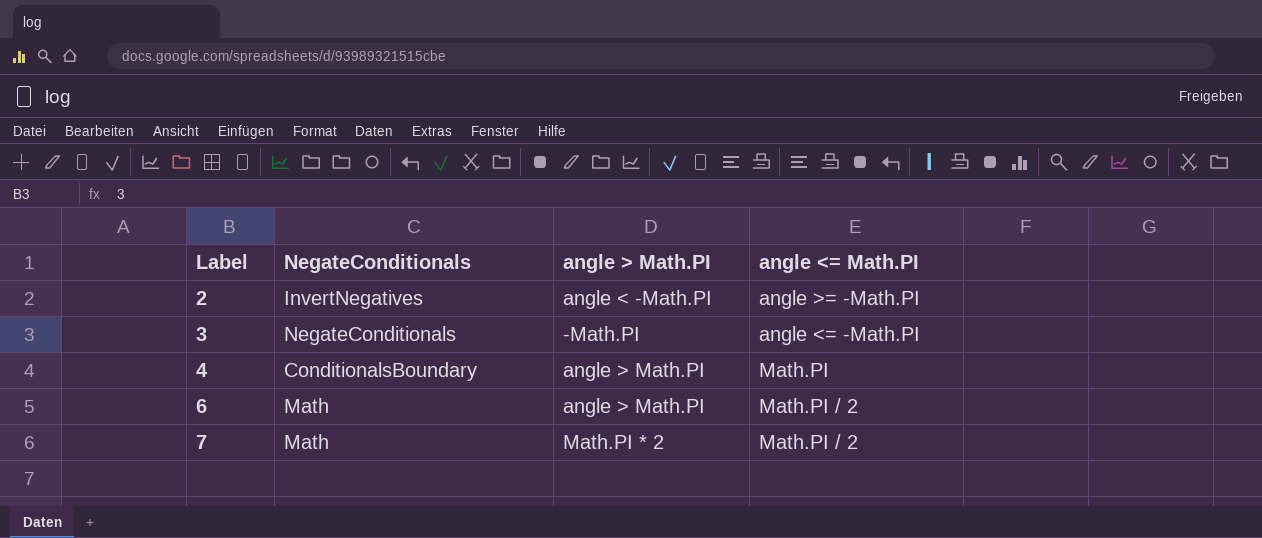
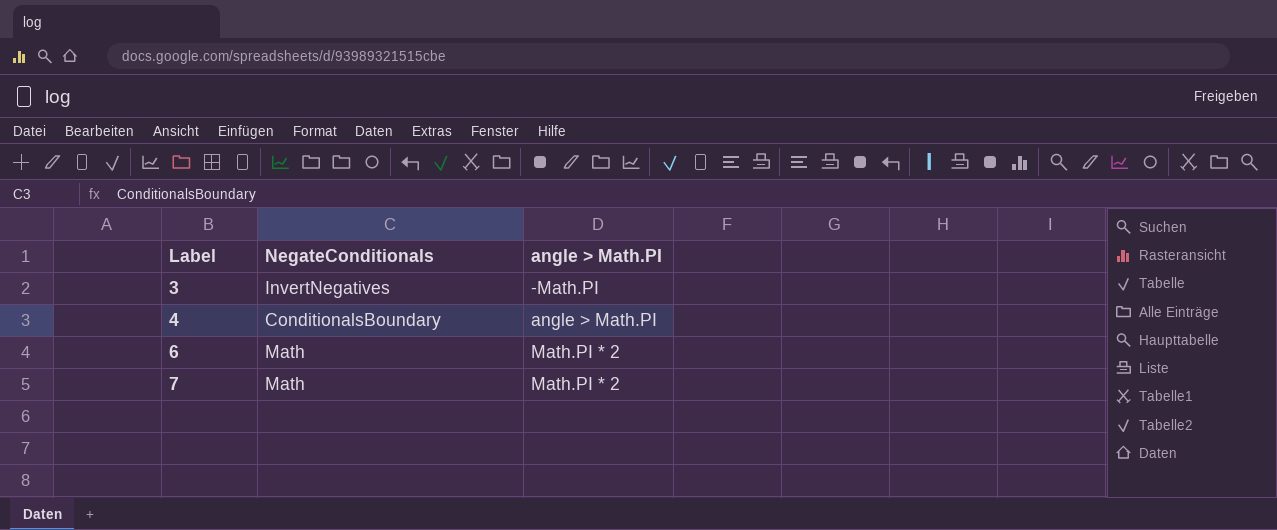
column angle <= Math.PI | position: 4 -> none
row 2: InvertNegatives | angle < -Math.PI | angle >= -Math.PI -> none
3 | NegateConditionals: NegateConditionals -> InvertNegatives
6 | angle > Math.PI: angle > Math.PI -> Math.PI * 2

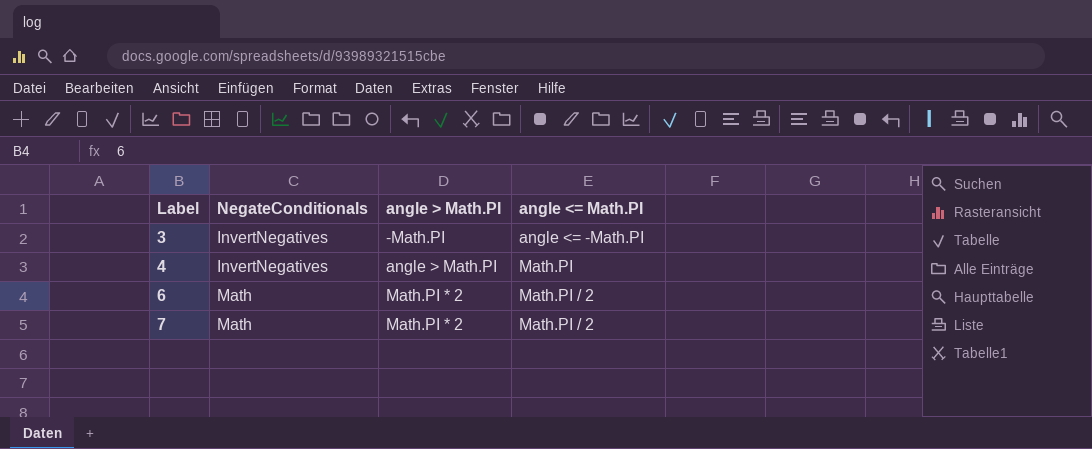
column angle <= Math.PI | position: none -> 4
4 | NegateConditionals: ConditionalsBoundary -> InvertNegatives

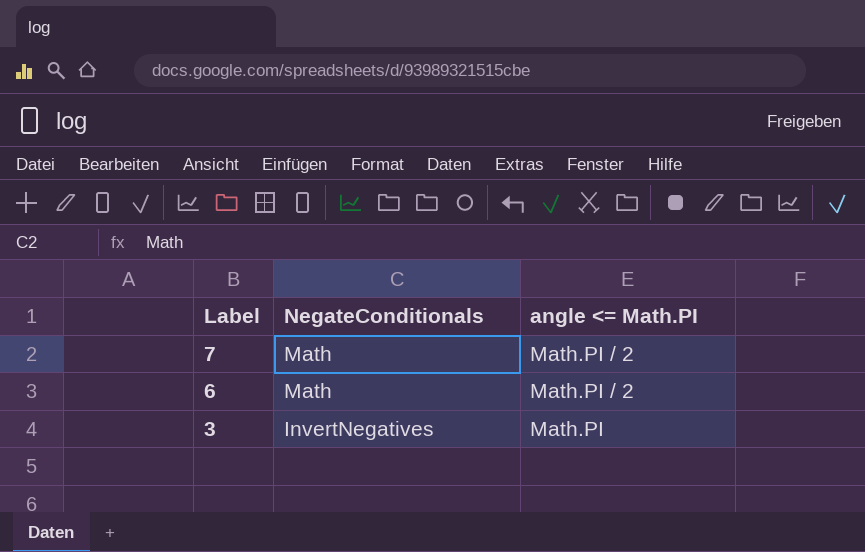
row order: Label ascending -> Label descending
column angle > Math.PI | position: 3 -> none
row 4: InvertNegatives | angle > Math.PI | Math.PI -> none
3 | angle <= Math.PI: angle <= -Math.PI -> Math.PI

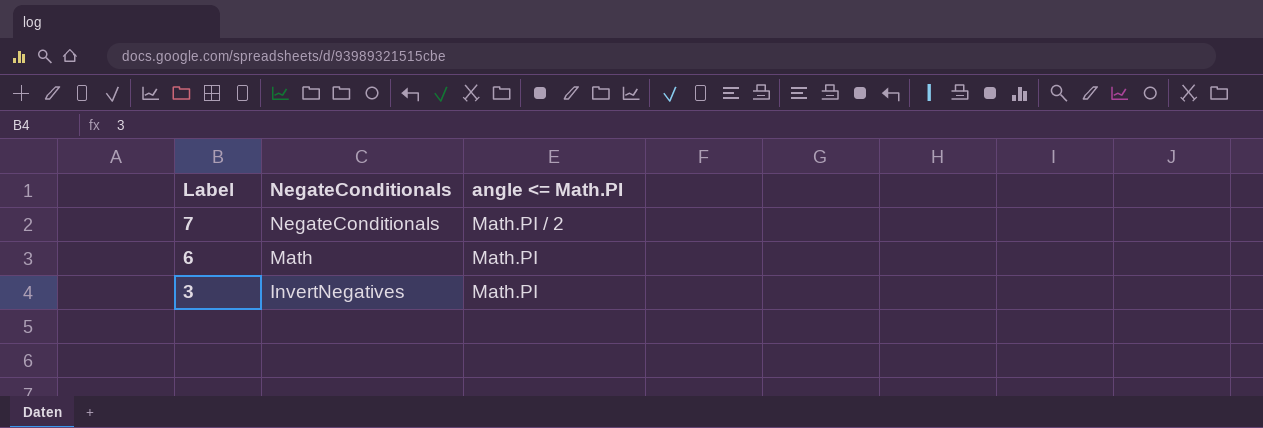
7 | NegateConditionals: Math -> NegateConditionals
6 | angle <= Math.PI: Math.PI / 2 -> Math.PI

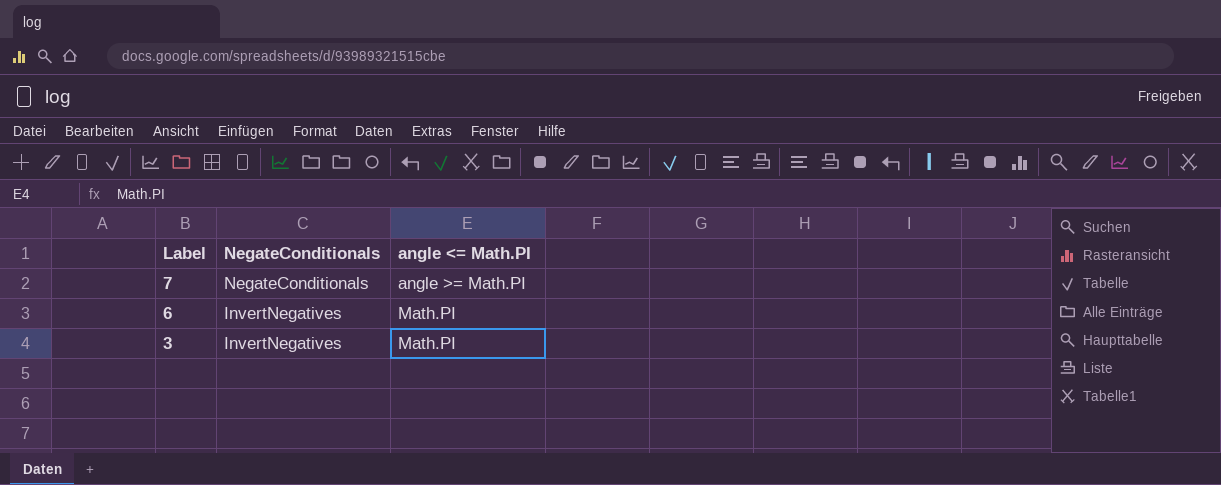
7 | angle <= Math.PI: Math.PI / 2 -> angle >= Math.PI
6 | NegateConditionals: Math -> InvertNegatives

